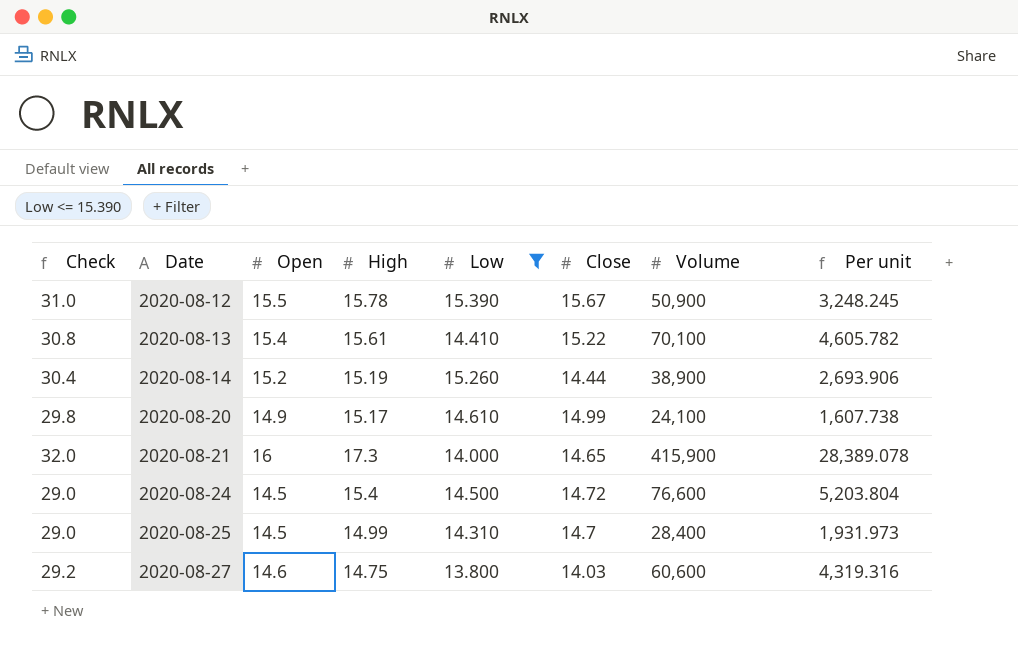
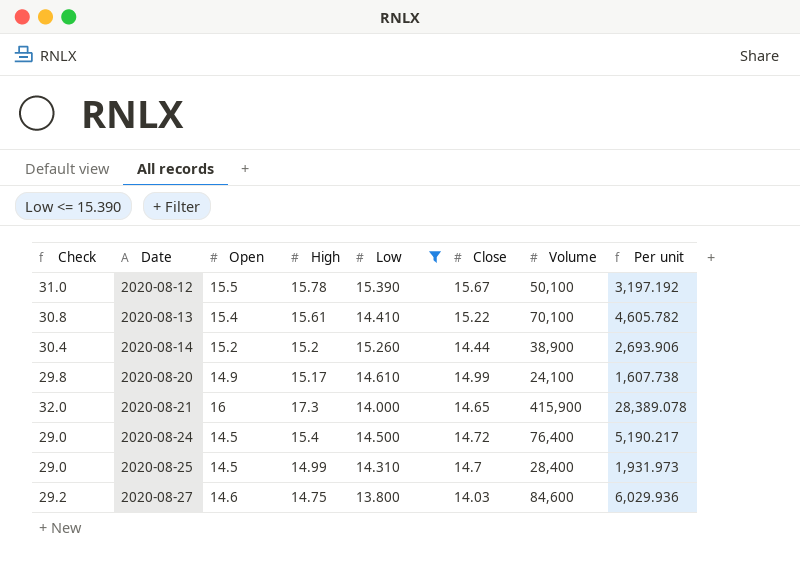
2020-08-12 | Volume: 50,900 -> 50,100
2020-08-12 | Per unit: 3,248.245 -> 3,197.192
2020-08-14 | High: 15.19 -> 15.2
2020-08-24 | Volume: 76,600 -> 76,400
2020-08-24 | Per unit: 5,203.804 -> 5,190.217
2020-08-27 | Volume: 60,600 -> 84,600
2020-08-27 | Per unit: 4,319.316 -> 6,029.936

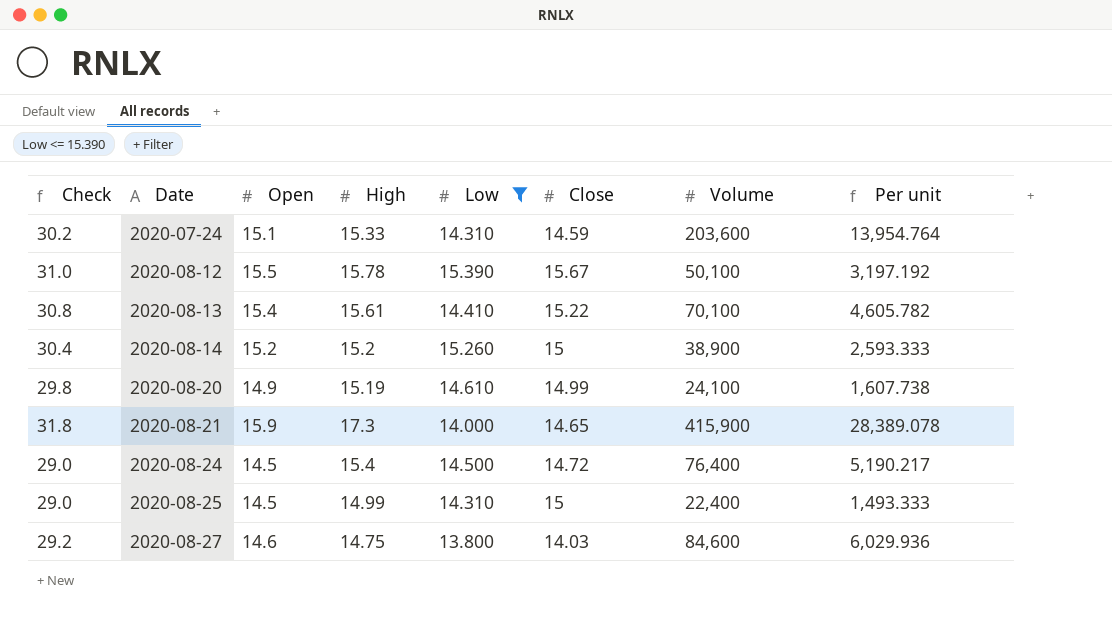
row 2020-07-24: none -> 30.2 | 15.1 | 15.33 | 14.310 | 14.59 | 203,600 | 13,954.764
2020-08-14 | Close: 14.44 -> 15
2020-08-14 | Per unit: 2,693.906 -> 2,593.333
2020-08-20 | High: 15.17 -> 15.19
2020-08-21 | Check: 32.0 -> 31.8
2020-08-21 | Open: 16 -> 15.9
2020-08-25 | Close: 14.7 -> 15
2020-08-25 | Volume: 28,400 -> 22,400
2020-08-25 | Per unit: 1,931.973 -> 1,493.333

